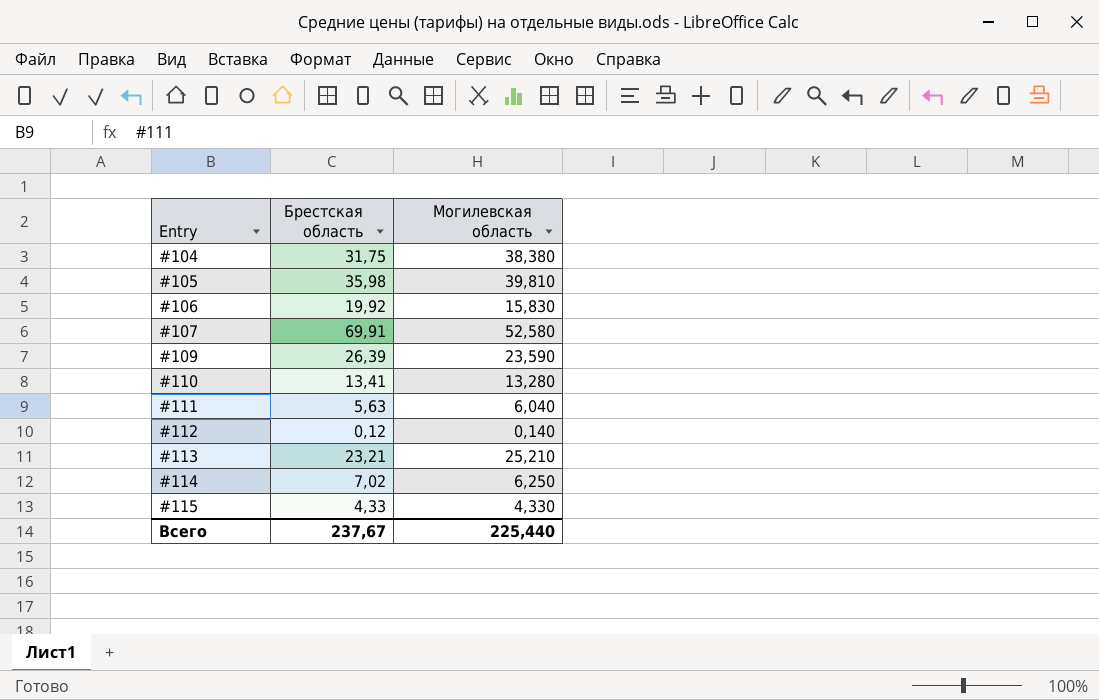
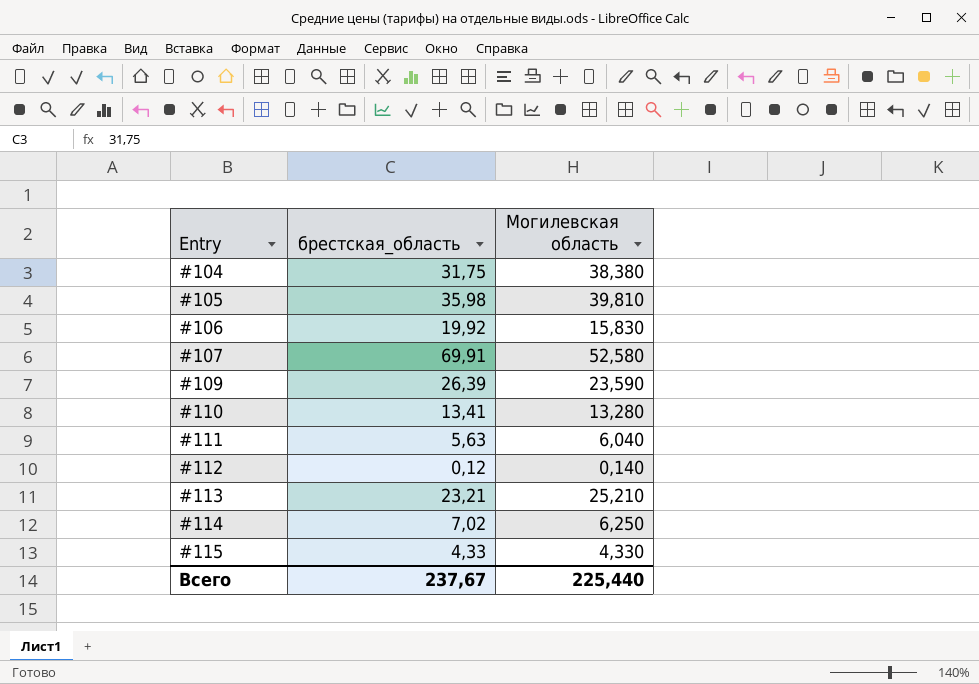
column name: Брестская область -> брестская_область

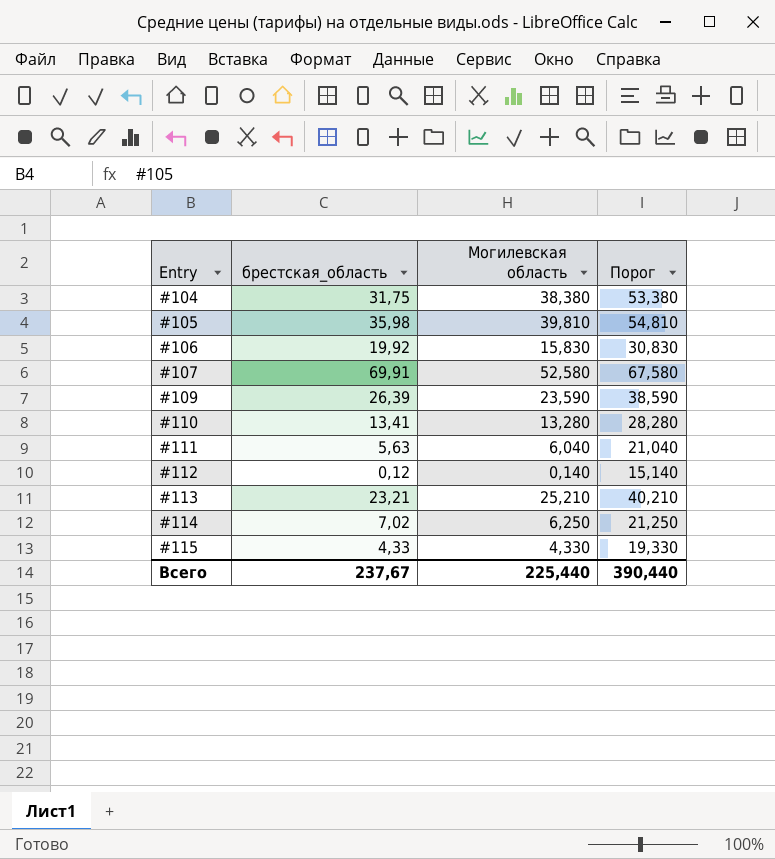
column Порог | formula: none -> [Могилевская область] + 15

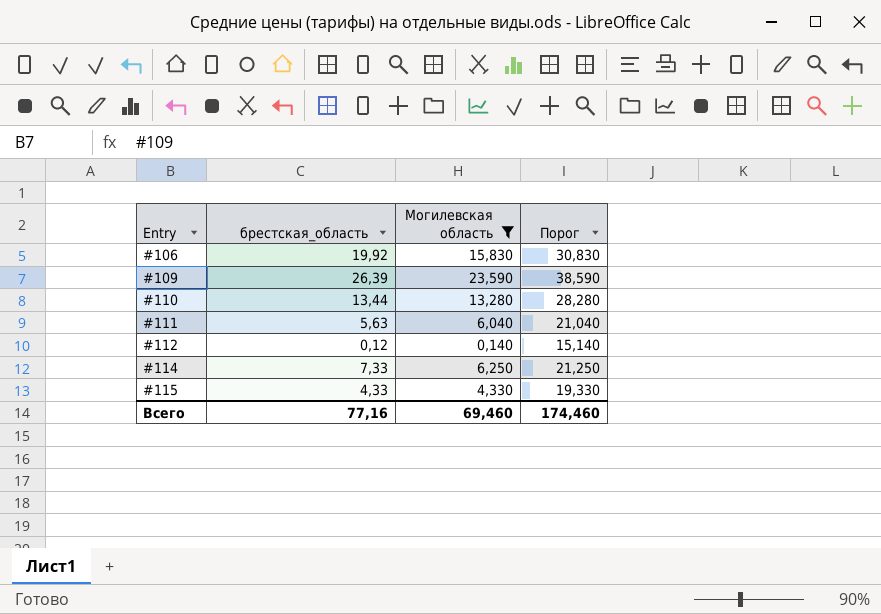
filter: none -> Могилевская область <= 23,590
#110 | брестская_область: 13,41 -> 13,44
#114 | брестская_область: 7,02 -> 7,33
Всего | брестская_область: 237,67 -> 77,16
Всего | Могилевская область: 225,440 -> 69,460
Всего | Порог: 390,440 -> 174,460

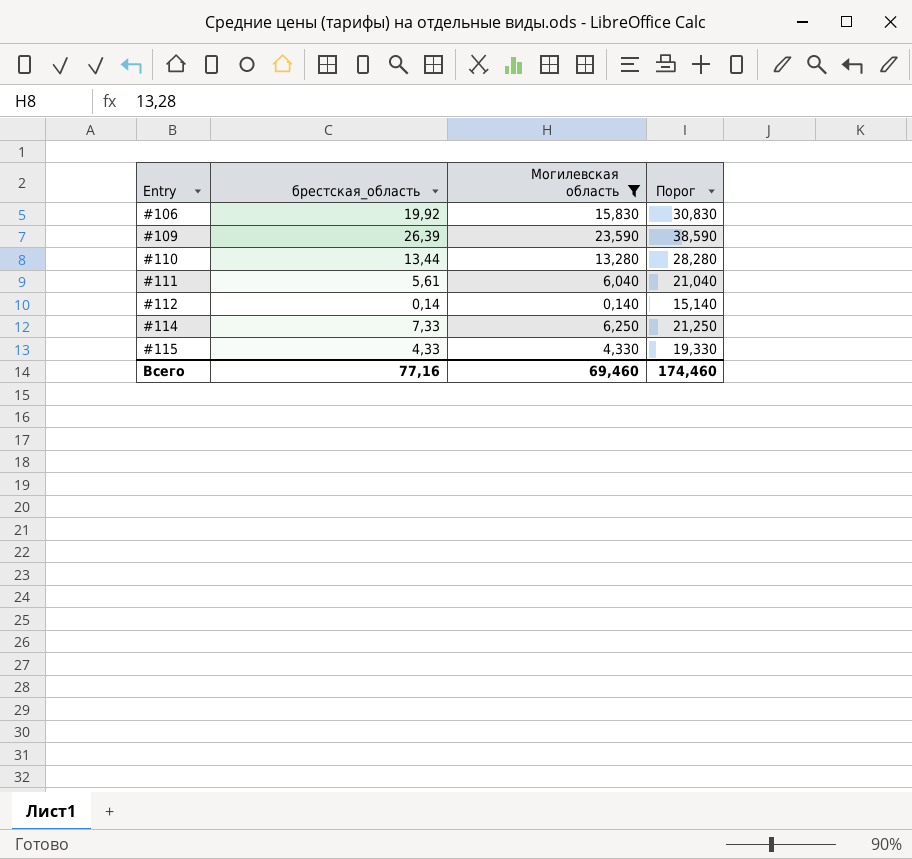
#111 | брестская_область: 5,63 -> 5,61
#112 | брестская_область: 0,12 -> 0,14

